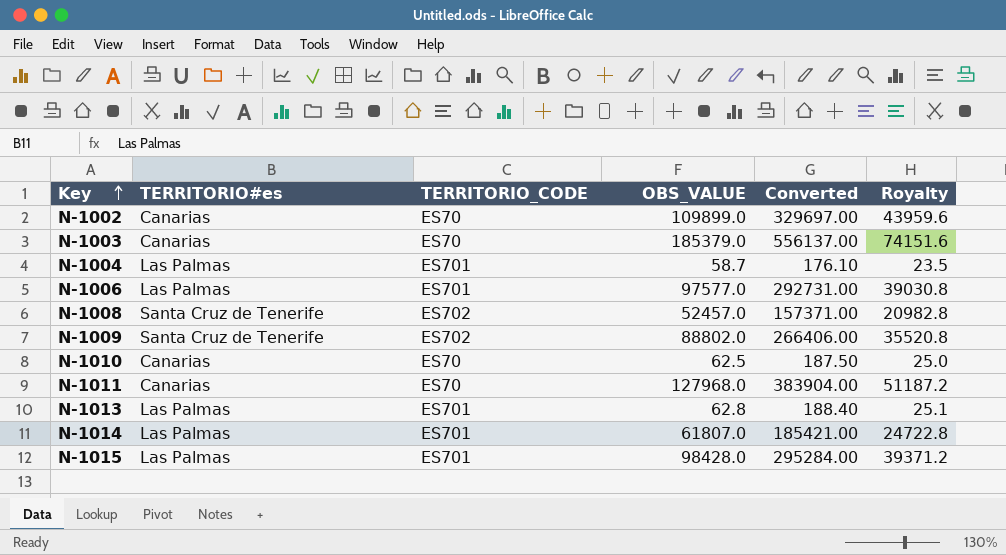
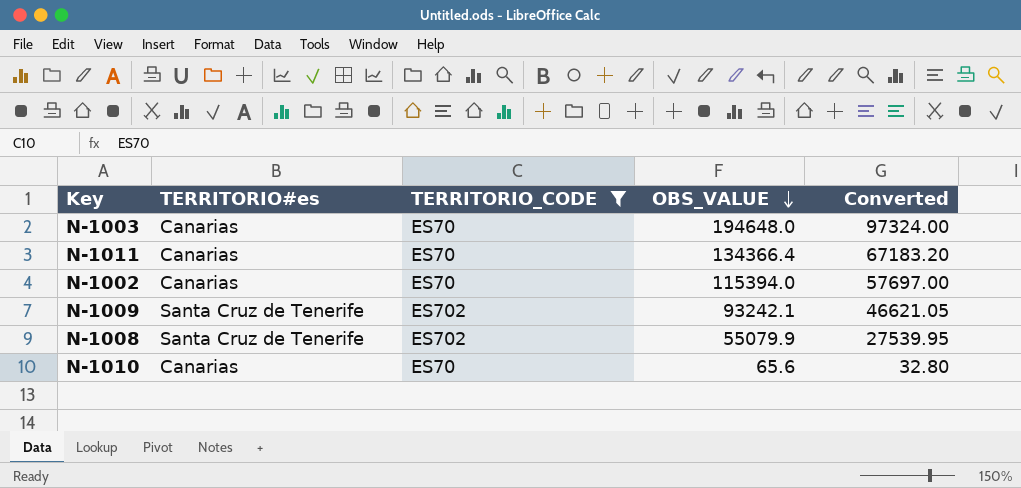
filter: none -> TERRITORIO_CODE != ES701
row order: Key ascending -> OBS_VALUE descending
column Royalty | formula: [OBS_VALUE] * 0.4 -> none
column Converted | formula: [OBS_VALUE] * 3 -> [OBS_VALUE] * 0.5
N-1003 | OBS_VALUE: 185379.0 -> 194648.0
N-1011 | OBS_VALUE: 127968.0 -> 134366.4
N-1002 | OBS_VALUE: 109899.0 -> 115394.0
N-1009 | OBS_VALUE: 88802.0 -> 93242.1
N-1008 | OBS_VALUE: 52457.0 -> 55079.9
N-1010 | OBS_VALUE: 62.5 -> 65.6

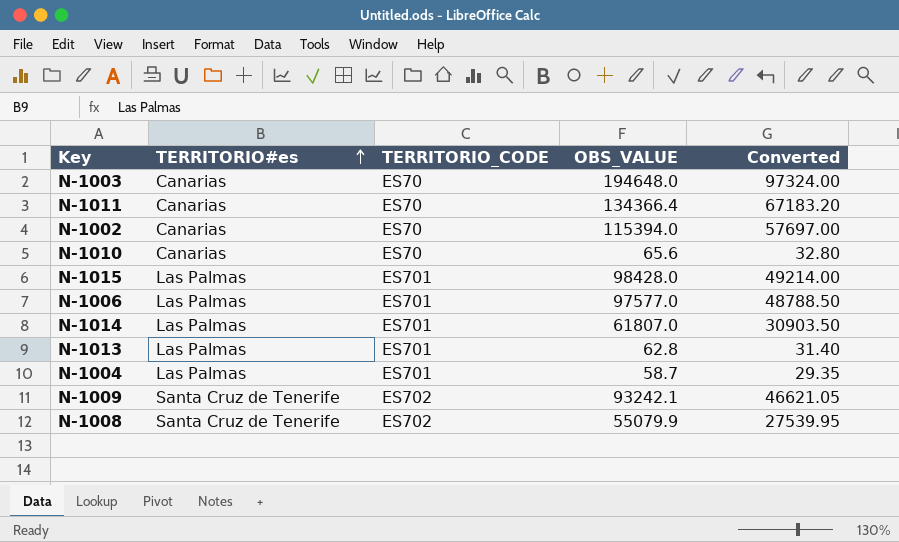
filter: TERRITORIO_CODE != ES701 -> none
row order: OBS_VALUE descending -> TERRITORIO#es ascending

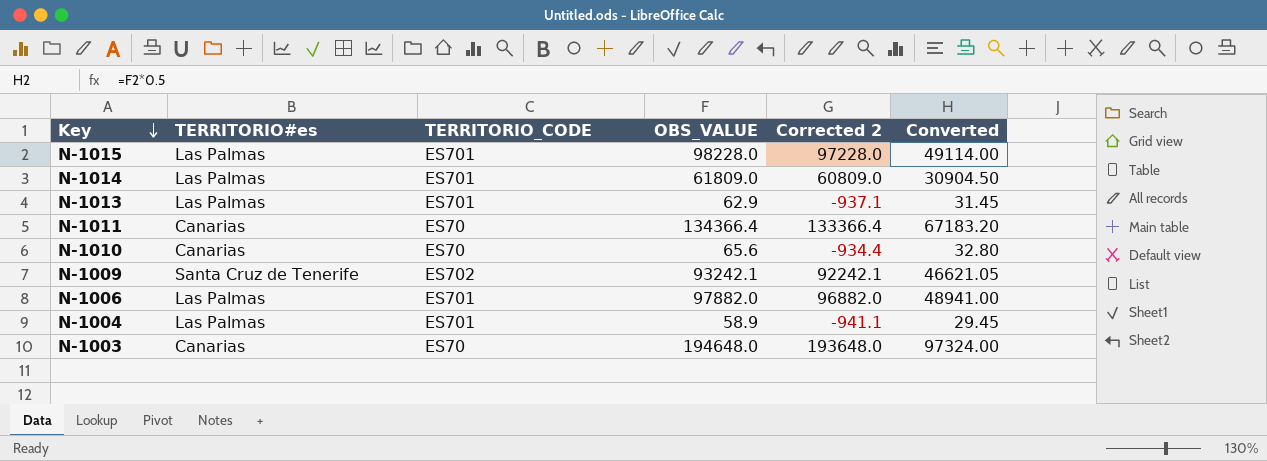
row order: TERRITORIO#es ascending -> Key descending
column Corrected 2 | formula: none -> [OBS_VALUE] - 1000
row N-1002: Canarias | ES70 | 115394.0 | 57697.00 -> none
row N-1008: Santa Cruz de Tenerife | ES702 | 55079.9 | 27539.95 -> none
N-1015 | OBS_VALUE: 98428.0 -> 98228.0
N-1015 | Converted: 49214.00 -> 49114.00
N-1014 | OBS_VALUE: 61807.0 -> 61809.0
N-1014 | Converted: 30903.50 -> 30904.50
N-1013 | OBS_VALUE: 62.8 -> 62.9
N-1013 | Converted: 31.40 -> 31.45
N-1006 | OBS_VALUE: 97577.0 -> 97882.0
N-1006 | Converted: 48788.50 -> 48941.00
N-1004 | OBS_VALUE: 58.7 -> 58.9
N-1004 | Converted: 29.35 -> 29.45

